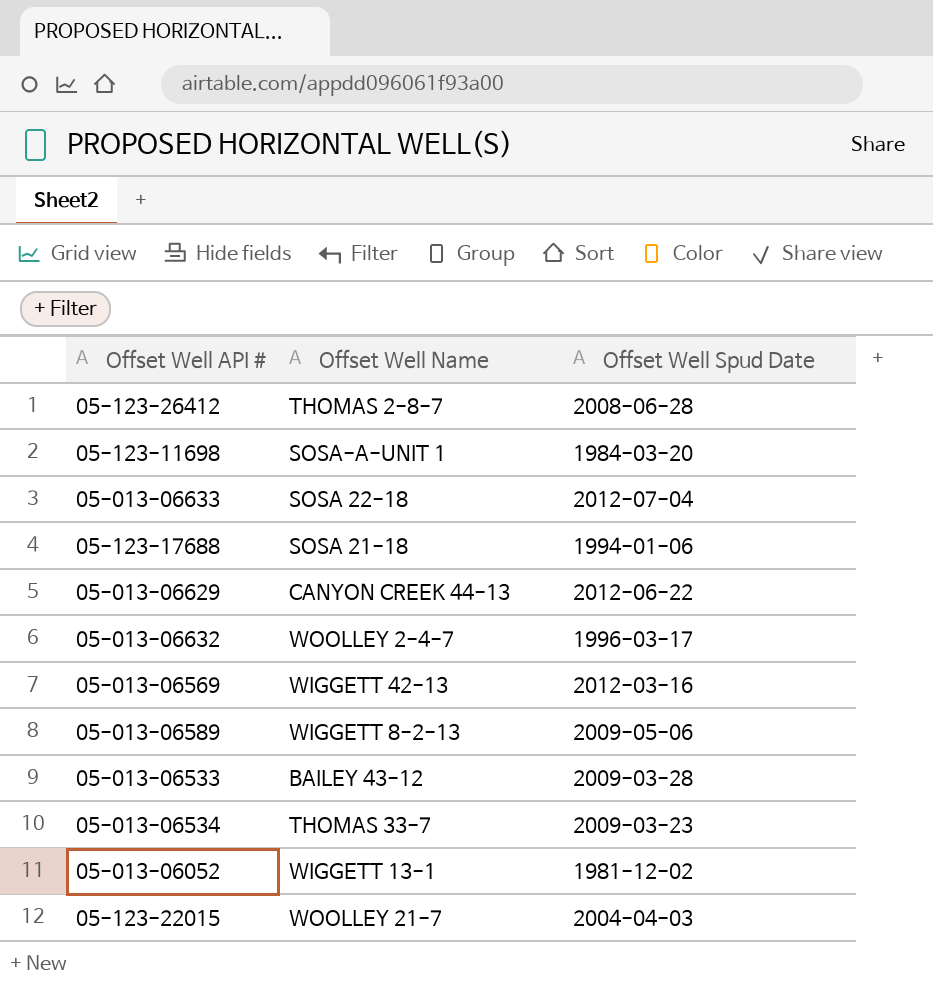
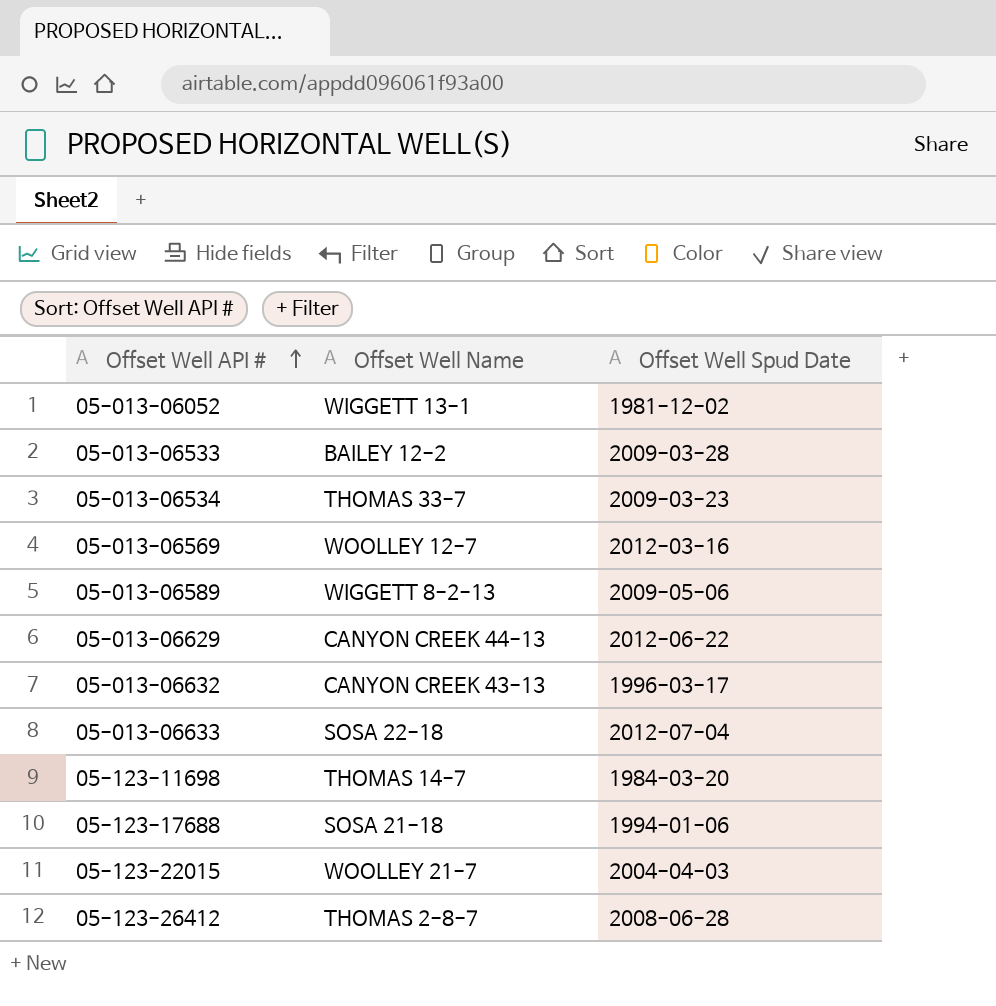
row order: none -> Offset Well API # ascending
05-013-06533 | Offset Well Name: BAILEY 43-12 -> BAILEY 12-2
05-013-06569 | Offset Well Name: WIGGETT 42-13 -> WOOLLEY 12-7
05-013-06632 | Offset Well Name: WOOLLEY 2-4-7 -> CANYON CREEK 43-13
05-123-11698 | Offset Well Name: SOSA-A-UNIT 1 -> THOMAS 14-7

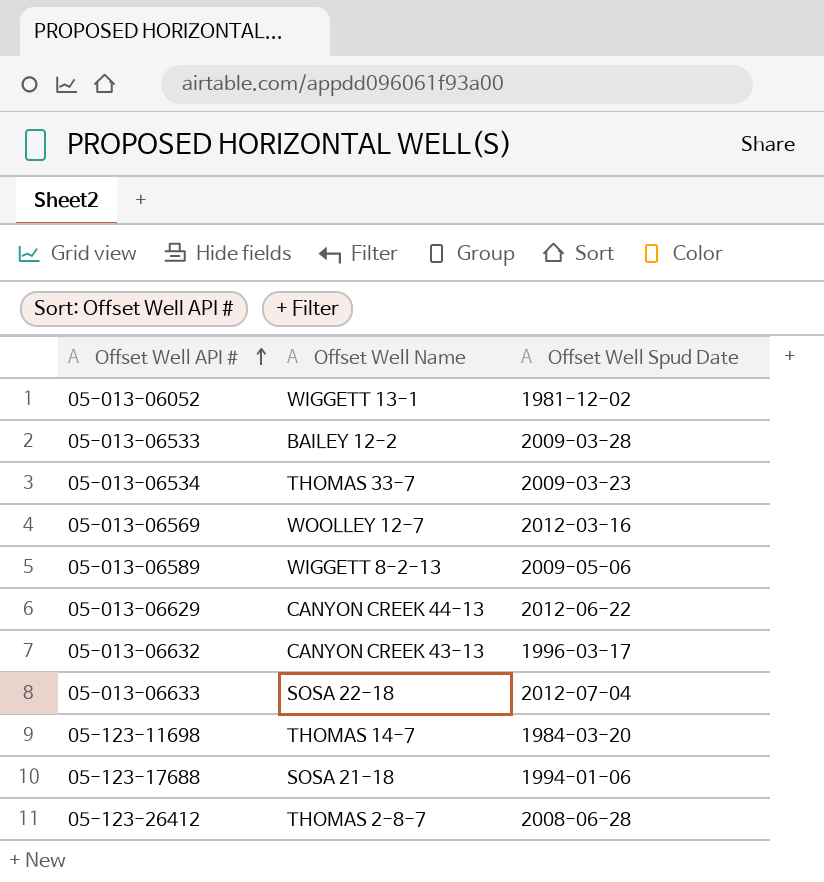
row 05-123-22015: WOOLLEY 21-7 | 2004-04-03 -> none

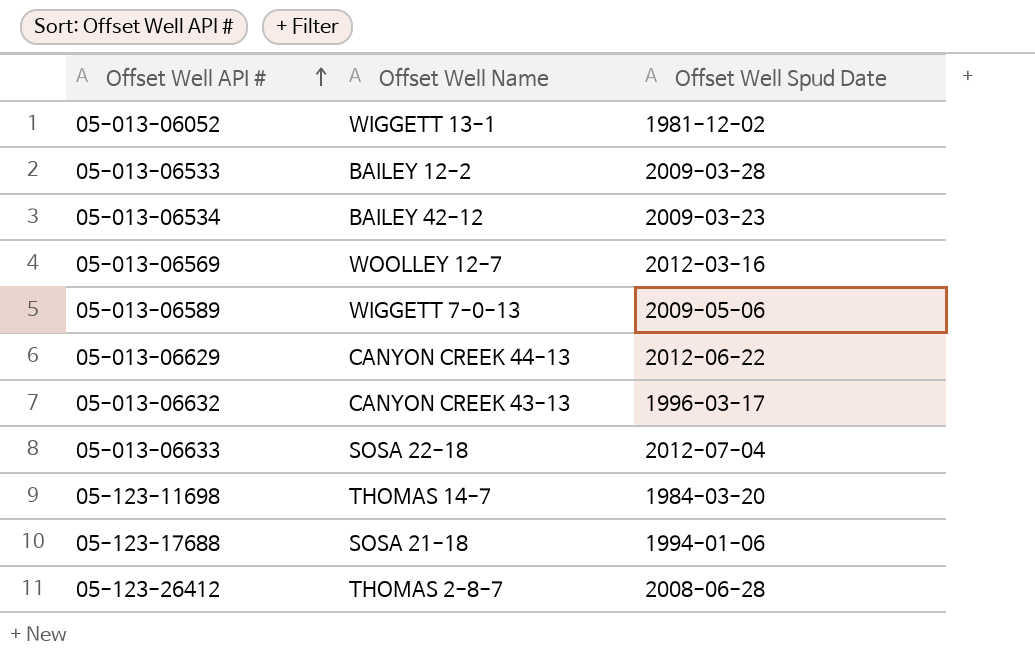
05-013-06534 | Offset Well Name: THOMAS 33-7 -> BAILEY 42-12
05-013-06589 | Offset Well Name: WIGGETT 8-2-13 -> WIGGETT 7-0-13

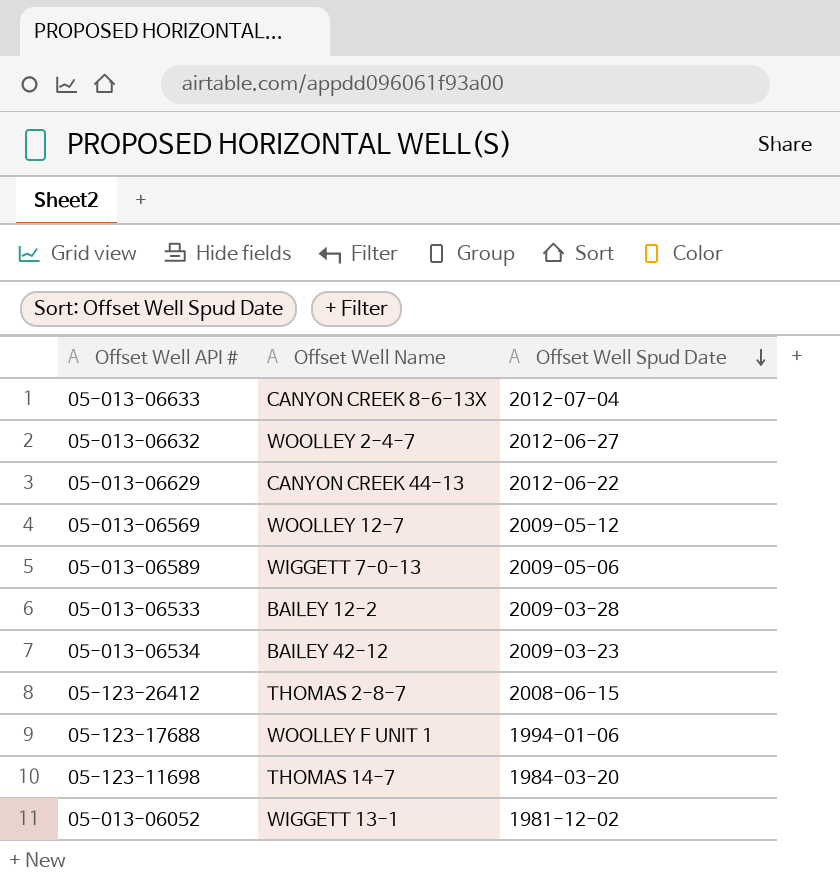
row order: Offset Well API # ascending -> Offset Well Spud Date descending
05-013-06633 | Offset Well Name: SOSA 22-18 -> CANYON CREEK 8-6-13X
05-013-06632 | Offset Well Name: CANYON CREEK 43-13 -> WOOLLEY 2-4-7
05-013-06632 | Offset Well Spud Date: 1996-03-17 -> 2012-06-27
05-013-06569 | Offset Well Spud Date: 2012-03-16 -> 2009-05-12
05-123-26412 | Offset Well Spud Date: 2008-06-28 -> 2008-06-15
05-123-17688 | Offset Well Name: SOSA 21-18 -> WOOLLEY F UNIT 1

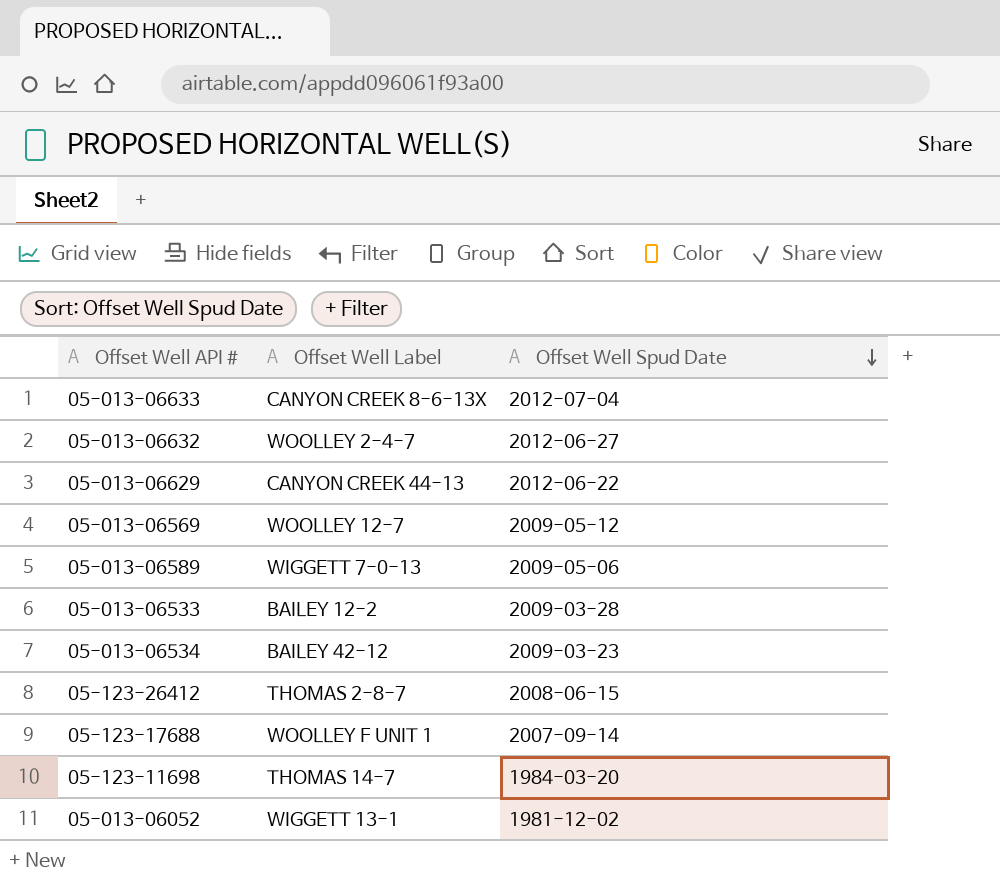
column name: Offset Well Name -> Offset Well Label
05-123-17688 | Offset Well Spud Date: 1994-01-06 -> 2007-09-14

